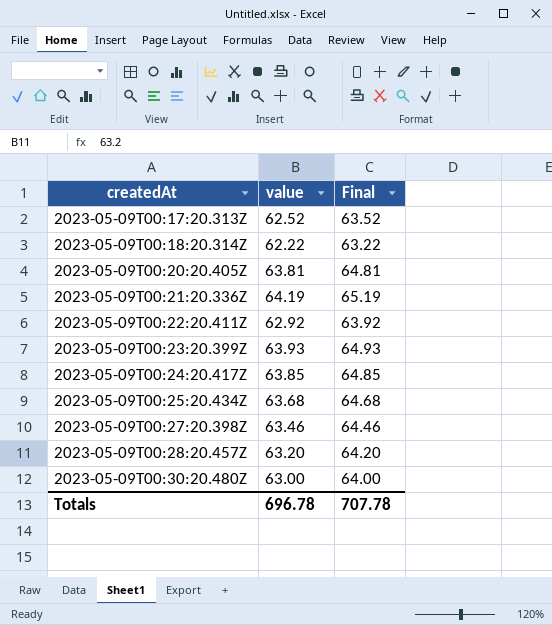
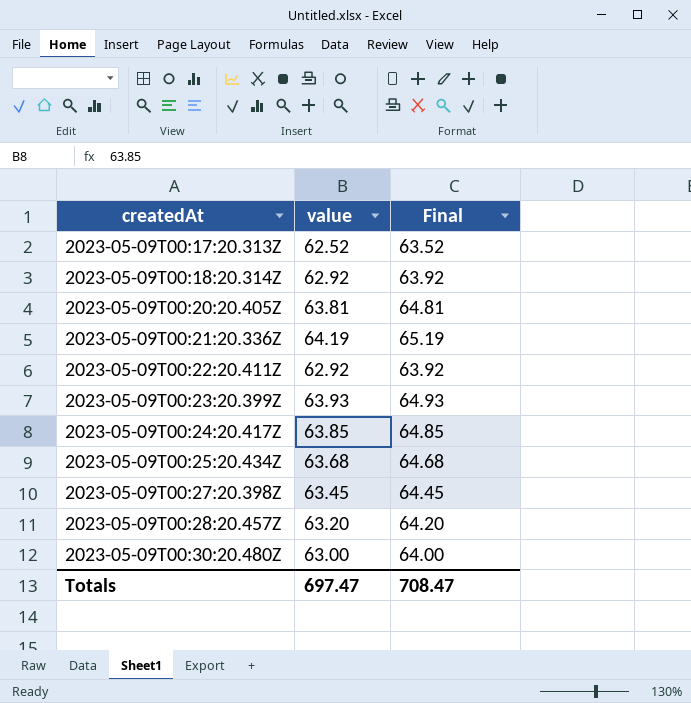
2023-05-09T00:18:20.314Z | value: 62.22 -> 62.92
2023-05-09T00:18:20.314Z | Final: 63.22 -> 63.92
2023-05-09T00:27:20.398Z | value: 63.46 -> 63.45
2023-05-09T00:27:20.398Z | Final: 64.46 -> 64.45
Totals | value: 696.78 -> 697.47
Totals | Final: 707.78 -> 708.47

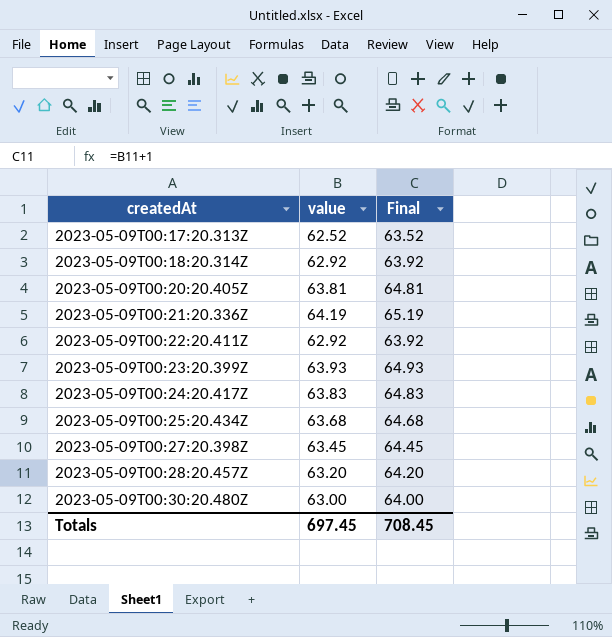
2023-05-09T00:24:20.417Z | value: 63.85 -> 63.83
2023-05-09T00:24:20.417Z | Final: 64.85 -> 64.83
Totals | value: 697.47 -> 697.45
Totals | Final: 708.47 -> 708.45

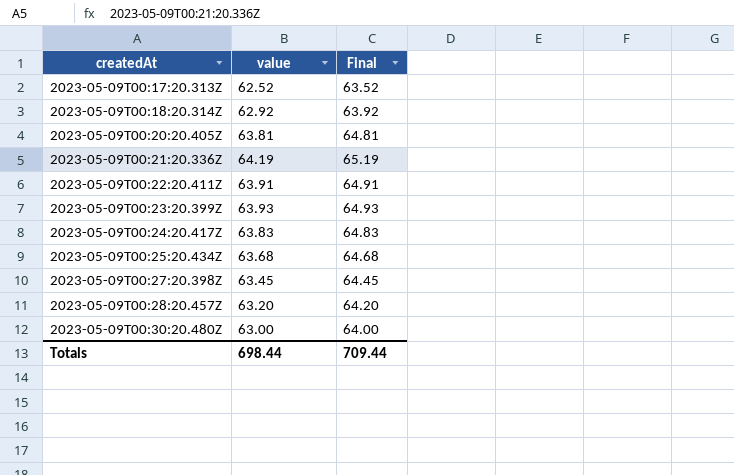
2023-05-09T00:22:20.411Z | value: 62.92 -> 63.91
2023-05-09T00:22:20.411Z | Final: 63.92 -> 64.91
Totals | value: 697.45 -> 698.44
Totals | Final: 708.45 -> 709.44

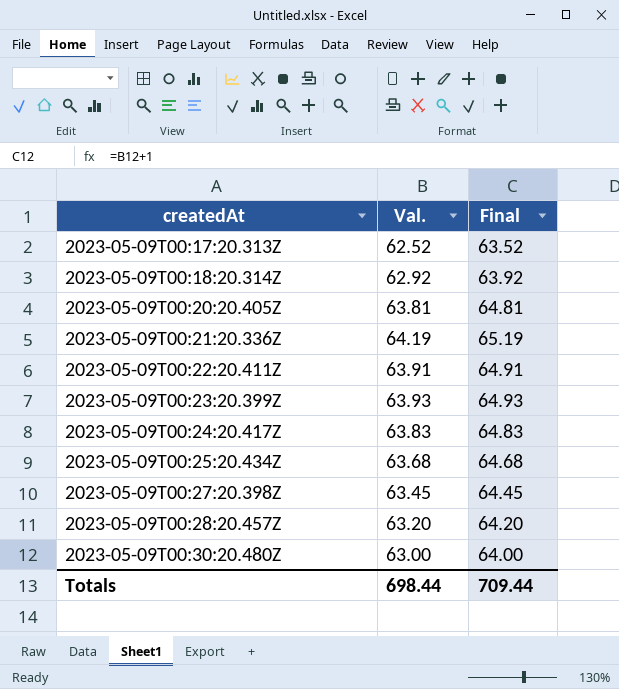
column name: value -> Val.

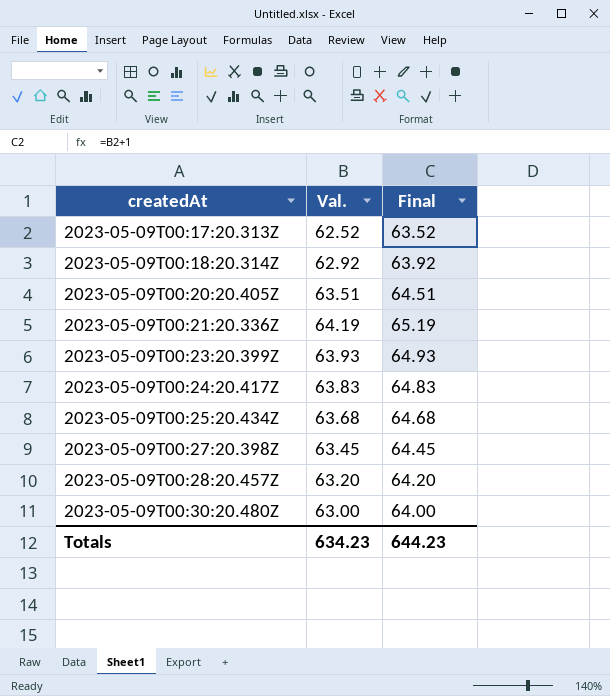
row 2023-05-09T00:22:20.411Z: 63.91 | 64.91 -> none
2023-05-09T00:20:20.405Z | Val.: 63.81 -> 63.51
2023-05-09T00:20:20.405Z | Final: 64.81 -> 64.51
Totals | Val.: 698.44 -> 634.23
Totals | Final: 709.44 -> 644.23

